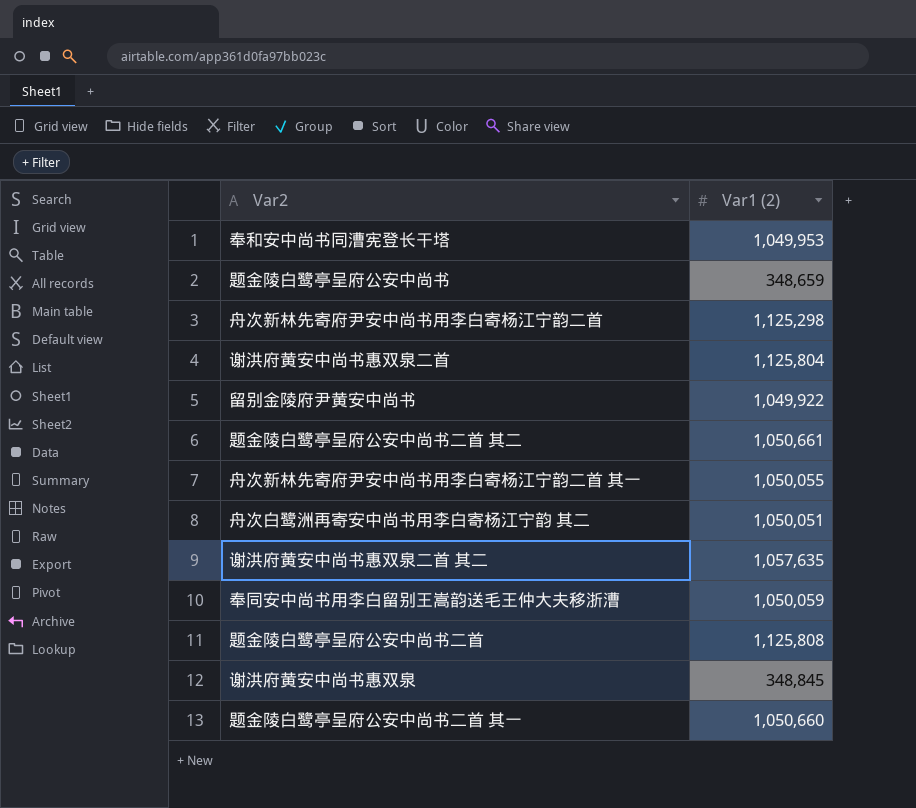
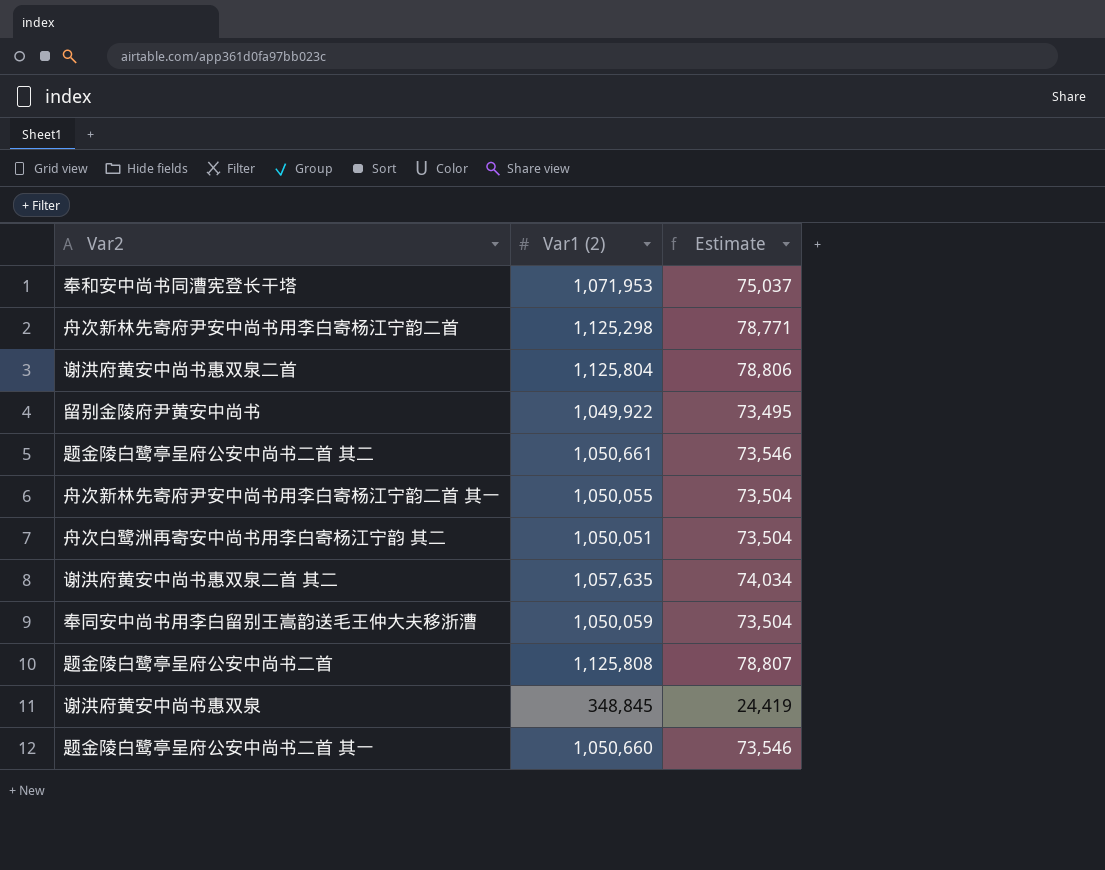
column Estimate | formula: none -> [Var1 (2)] * 0.07
row 题金陵白鹭亭呈府公安中尚书: 348,659 -> none
奉和安中尚书同漕宪登长干塔 | Var1 (2): 1,049,953 -> 1,071,953

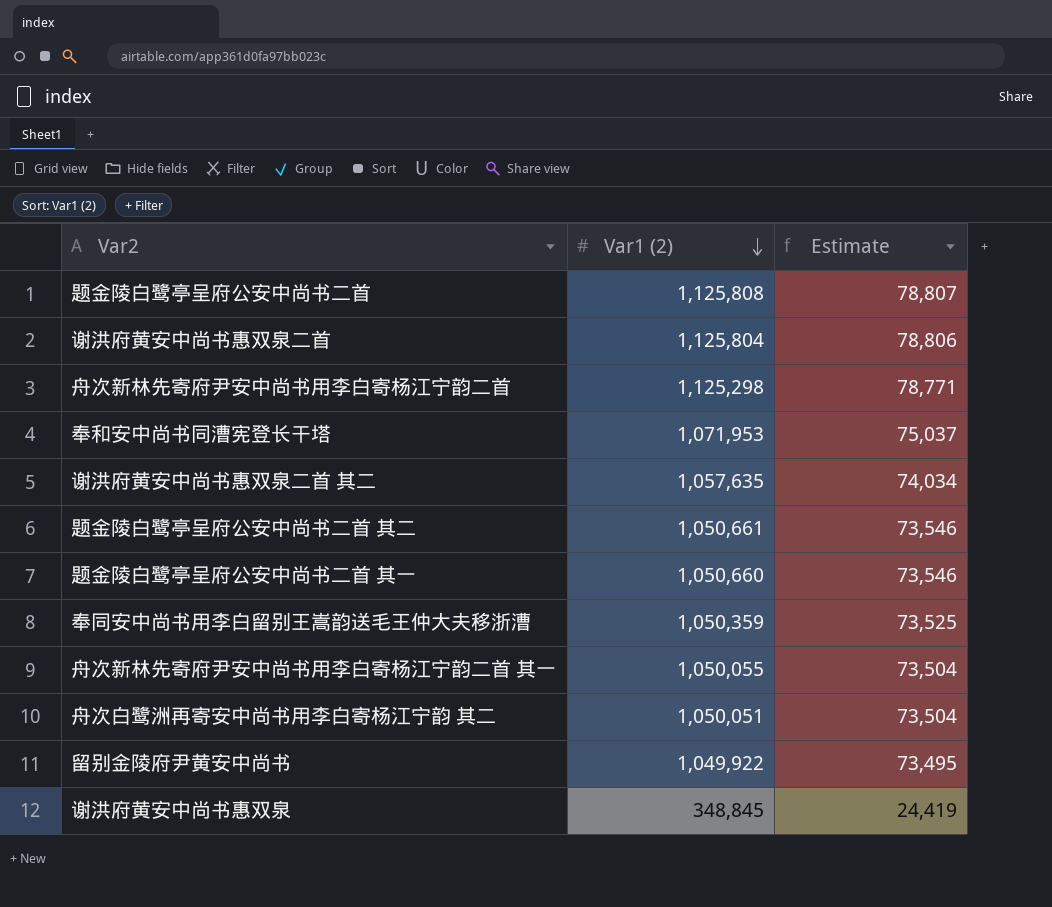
row order: none -> Var1 (2) descending
奉同安中尚书用李白留别王嵩韵送毛王仲大夫移浙漕 | Var1 (2): 1,050,059 -> 1,050,359
奉同安中尚书用李白留别王嵩韵送毛王仲大夫移浙漕 | Estimate: 73,504 -> 73,525

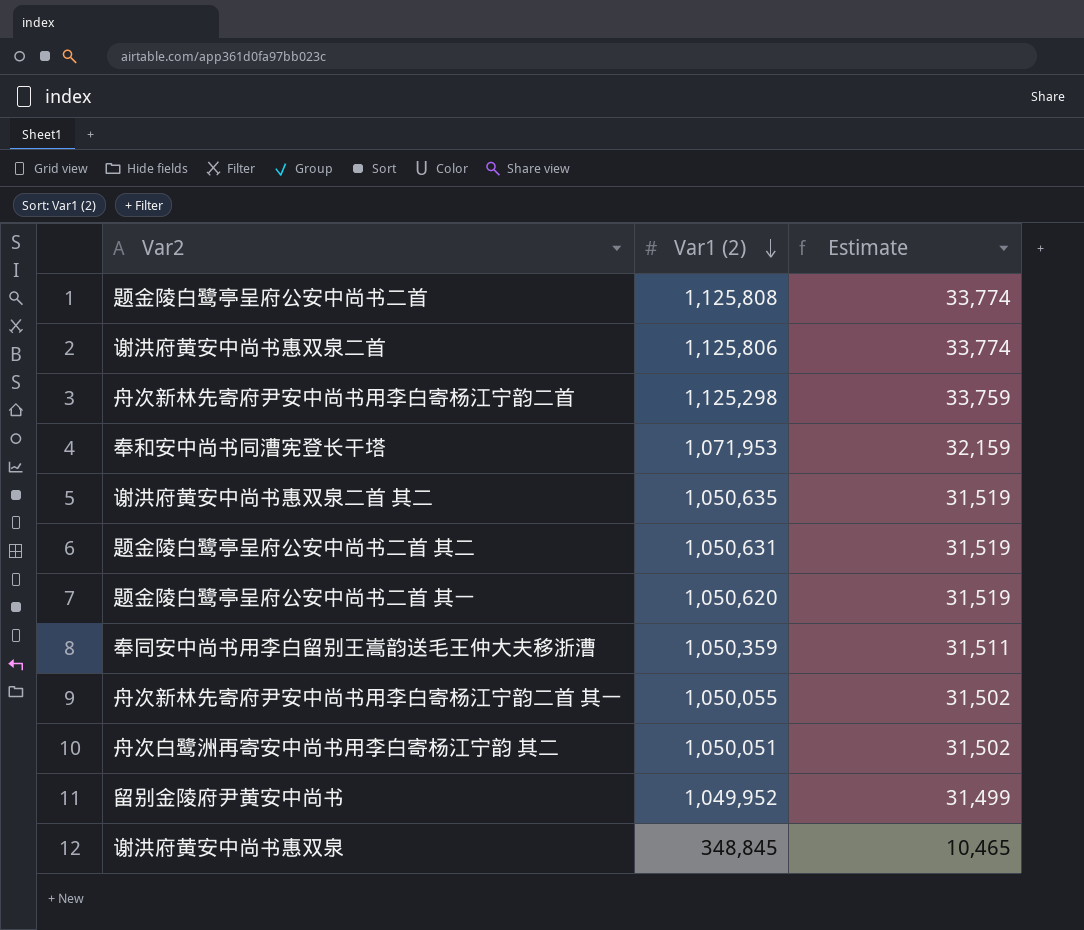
column Estimate | formula: [Var1 (2)] * 0.07 -> [Var1 (2)] * 0.03
谢洪府黄安中尚书惠双泉二首 | Var1 (2): 1,125,804 -> 1,125,806
谢洪府黄安中尚书惠双泉二首 其二 | Var1 (2): 1,057,635 -> 1,050,635
题金陵白鹭亭呈府公安中尚书二首 其二 | Var1 (2): 1,050,661 -> 1,050,631
题金陵白鹭亭呈府公安中尚书二首 其一 | Var1 (2): 1,050,660 -> 1,050,620
留别金陵府尹黄安中尚书 | Var1 (2): 1,049,922 -> 1,049,952

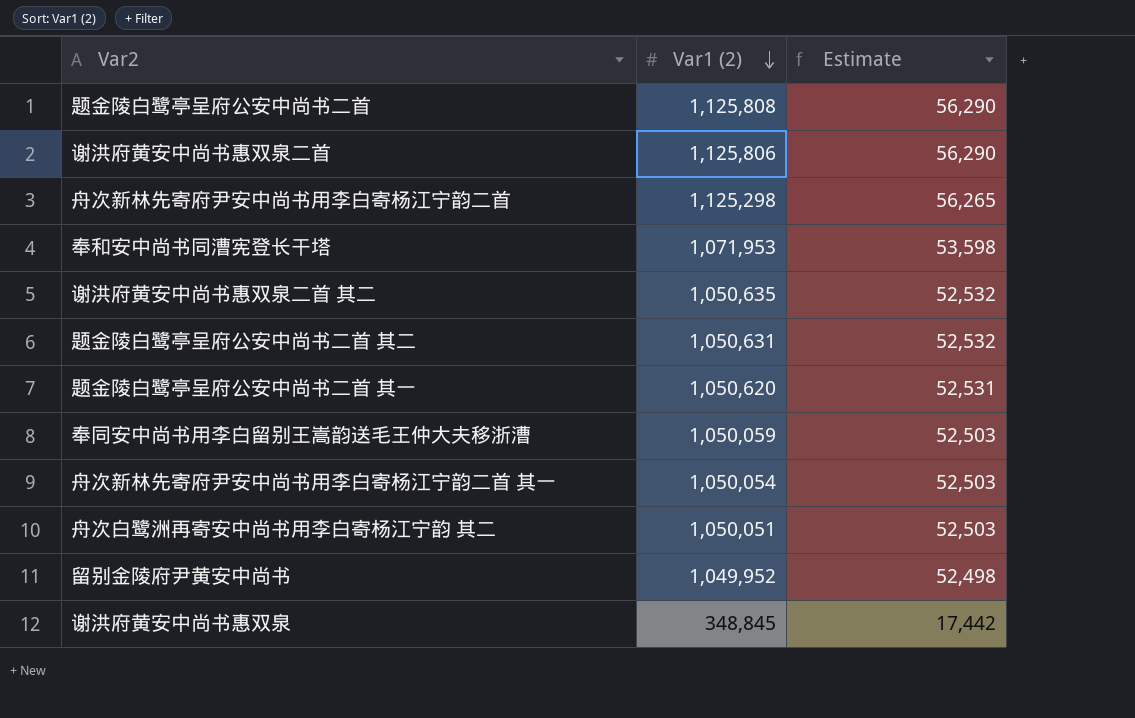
column Estimate | formula: [Var1 (2)] * 0.03 -> [Var1 (2)] * 0.05
奉同安中尚书用李白留别王嵩韵送毛王仲大夫移浙漕 | Var1 (2): 1,050,359 -> 1,050,059
舟次新林先寄府尹安中尚书用李白寄杨江宁韵二首 其一 | Var1 (2): 1,050,055 -> 1,050,054

